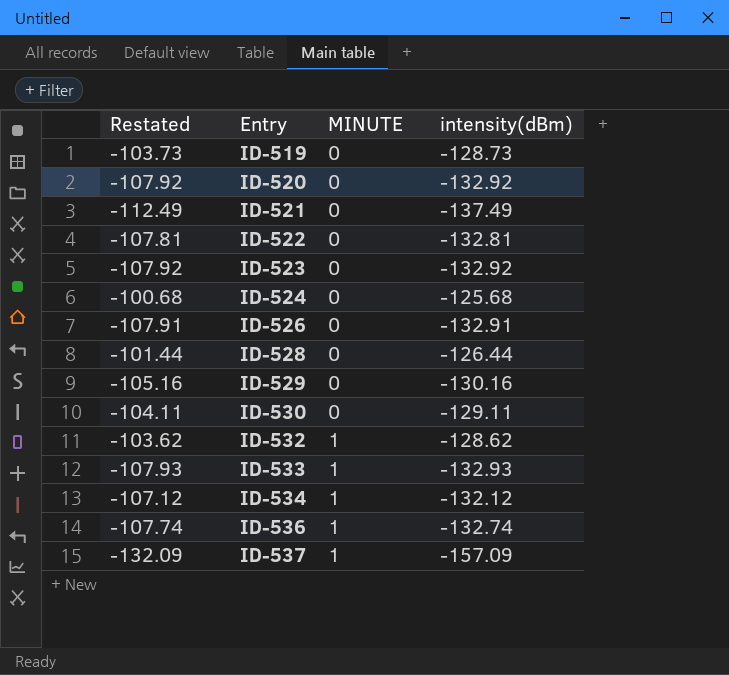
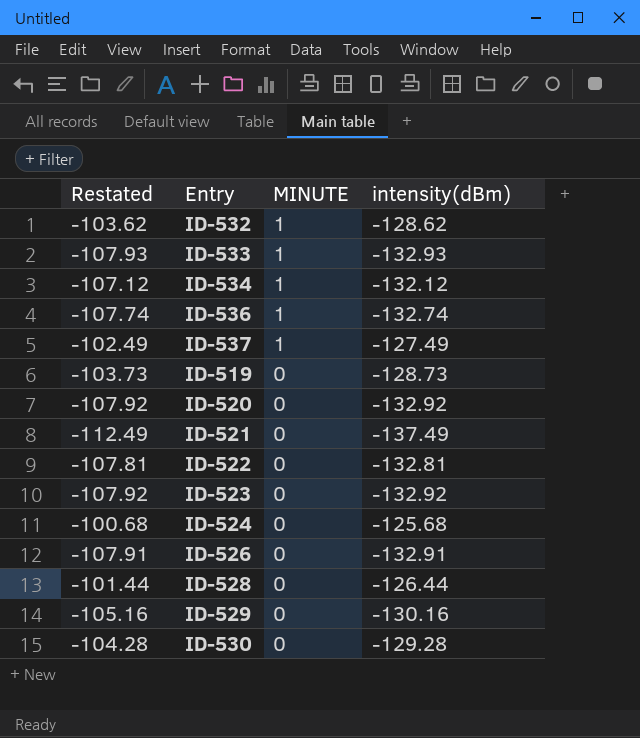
row order: Entry ascending -> MINUTE descending
ID-537 | Restated: -132.09 -> -102.49
ID-537 | intensity(dBm): -157.09 -> -127.49
ID-530 | Restated: -104.11 -> -104.28
ID-530 | intensity(dBm): -129.11 -> -129.28

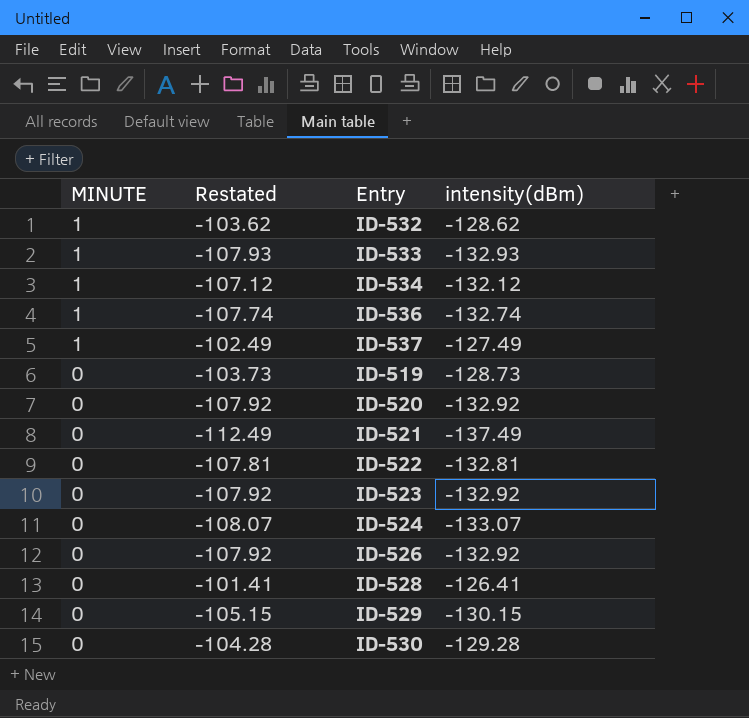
column MINUTE | position: 3 -> 1
ID-524 | Restated: -100.68 -> -108.07
ID-524 | intensity(dBm): -125.68 -> -133.07
ID-526 | Restated: -107.91 -> -107.92
ID-526 | intensity(dBm): -132.91 -> -132.92
ID-528 | Restated: -101.44 -> -101.41
ID-528 | intensity(dBm): -126.44 -> -126.41
ID-529 | Restated: -105.16 -> -105.15
ID-529 | intensity(dBm): -130.16 -> -130.15

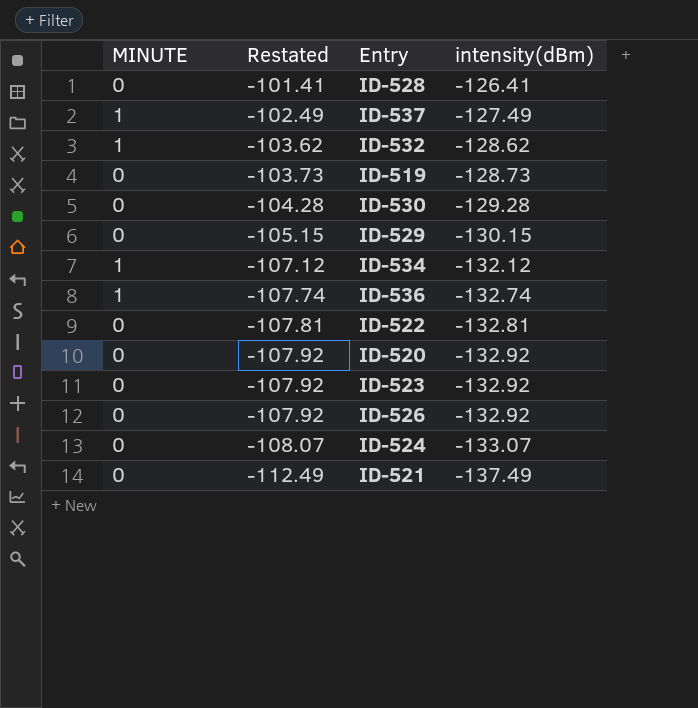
row order: MINUTE descending -> Restated descending
row ID-533: 1 | -107.93 | -132.93 -> none

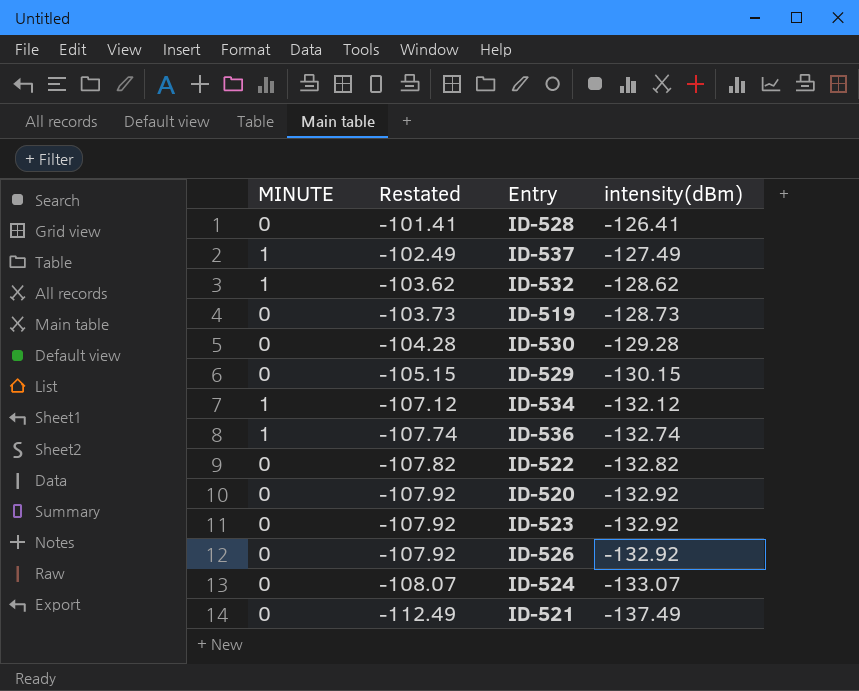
ID-522 | Restated: -107.81 -> -107.82
ID-522 | intensity(dBm): -132.81 -> -132.82

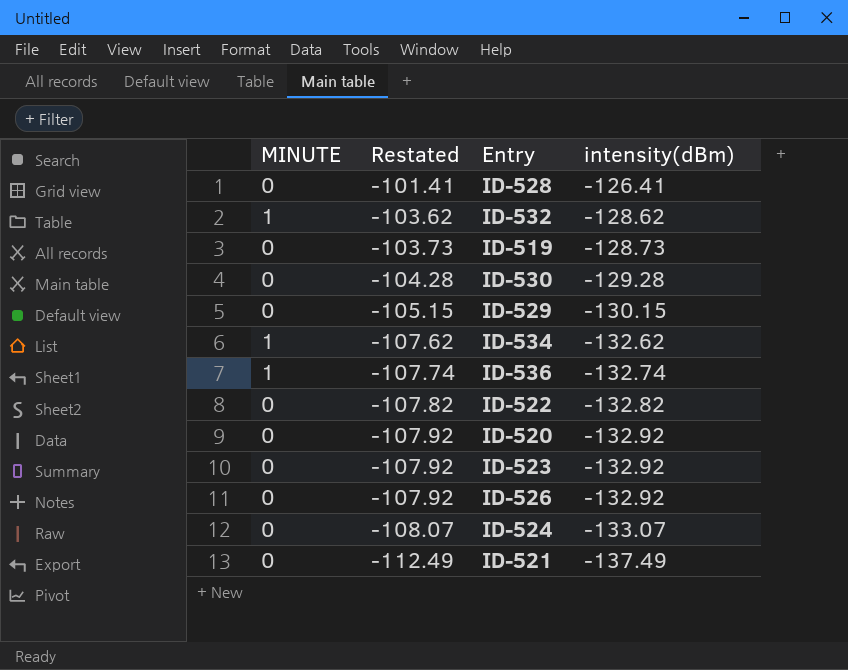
row ID-537: 1 | -102.49 | -127.49 -> none
ID-534 | Restated: -107.12 -> -107.62
ID-534 | intensity(dBm): -132.12 -> -132.62

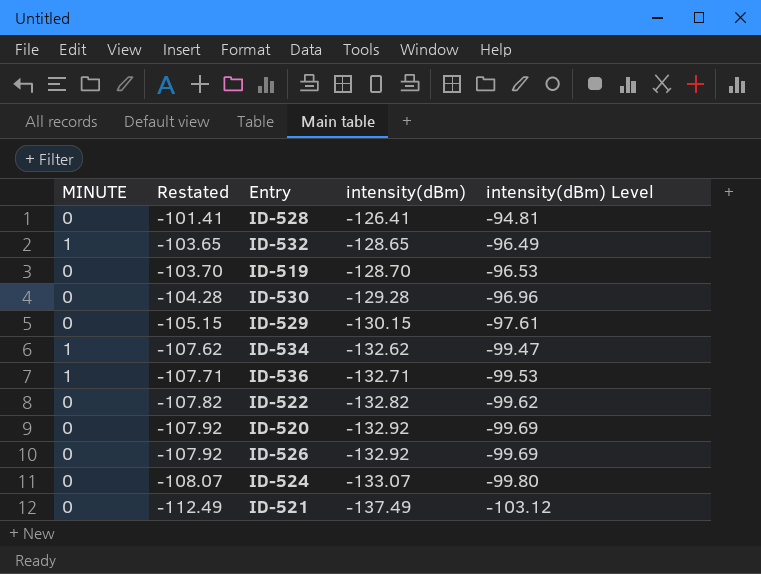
column intensity(dBm) Level | formula: none -> [intensity(dBm)] * 0.75
row ID-523: 0 | -107.92 | -132.92 -> none
ID-532 | Restated: -103.62 -> -103.65
ID-532 | intensity(dBm): -128.62 -> -128.65
ID-519 | Restated: -103.73 -> -103.70
ID-519 | intensity(dBm): -128.73 -> -128.70
ID-536 | Restated: -107.74 -> -107.71
ID-536 | intensity(dBm): -132.74 -> -132.71

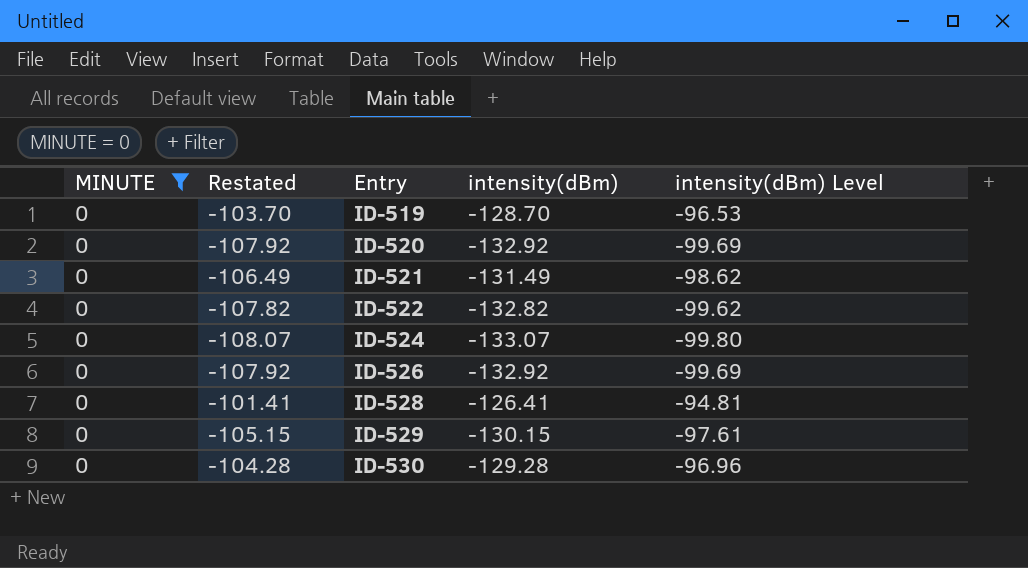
filter: none -> MINUTE = 0
row order: Restated descending -> Entry ascending
ID-521 | Restated: -112.49 -> -106.49
ID-521 | intensity(dBm): -137.49 -> -131.49
ID-521 | intensity(dBm) Level: -103.12 -> -98.62

